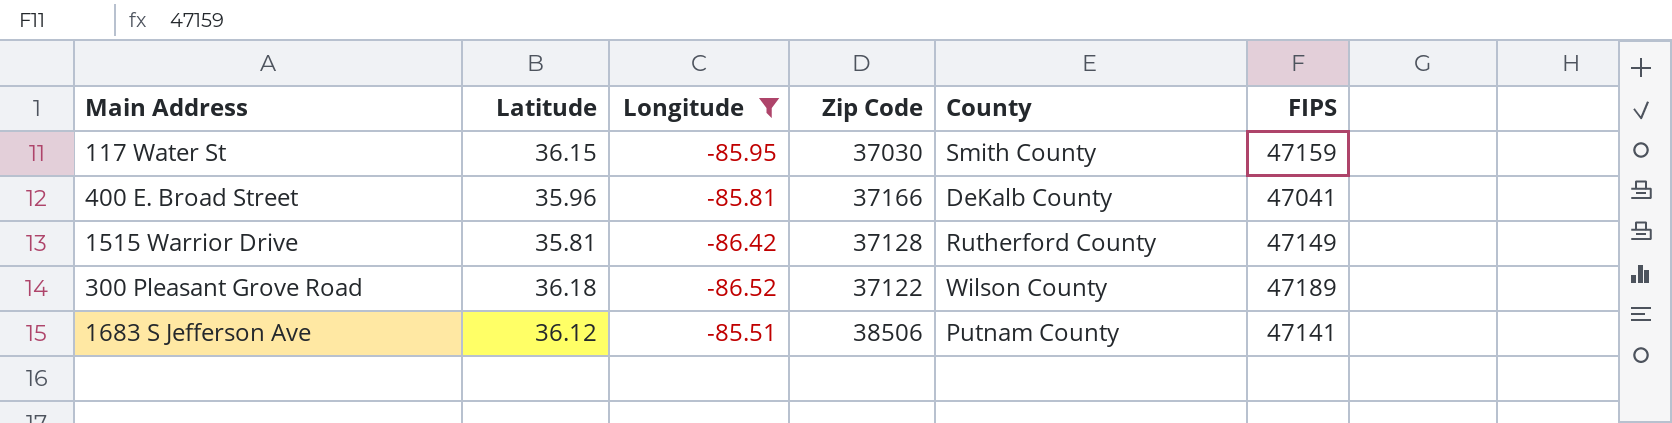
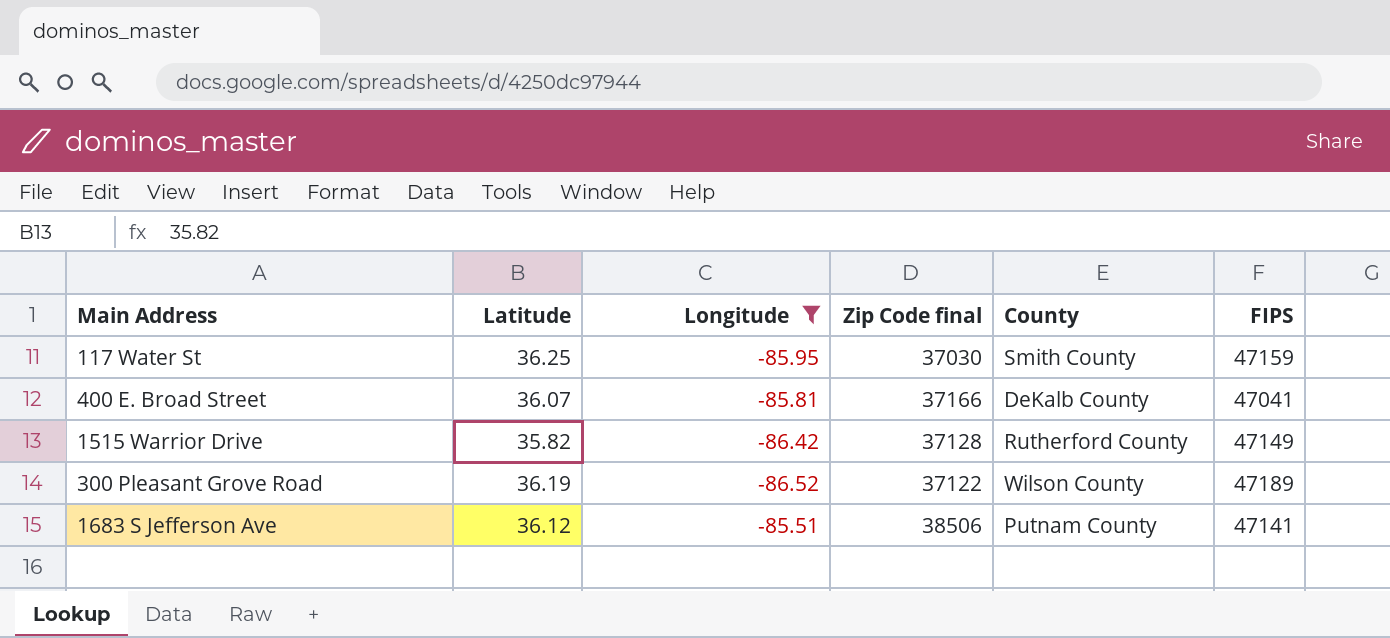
column name: Zip Code -> Zip Code final
117 Water St | Latitude: 36.15 -> 36.25
400 E. Broad Street | Latitude: 35.96 -> 36.07
1515 Warrior Drive | Latitude: 35.81 -> 35.82
300 Pleasant Grove Road | Latitude: 36.18 -> 36.19

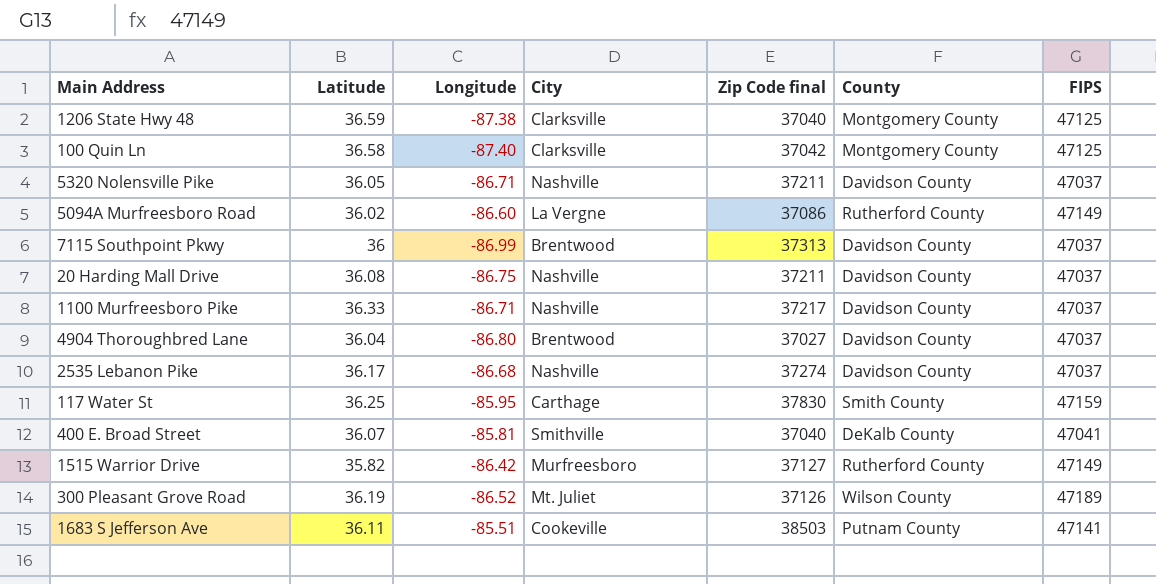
filter: Longitude >= -86.52 -> none
column City | position: none -> 4
117 Water St | Zip Code final: 37030 -> 37830
400 E. Broad Street | Zip Code final: 37166 -> 37040
1515 Warrior Drive | Zip Code final: 37128 -> 37127
300 Pleasant Grove Road | Zip Code final: 37122 -> 37126
1683 S Jefferson Ave | Latitude: 36.12 -> 36.11
1683 S Jefferson Ave | Zip Code final: 38506 -> 38503

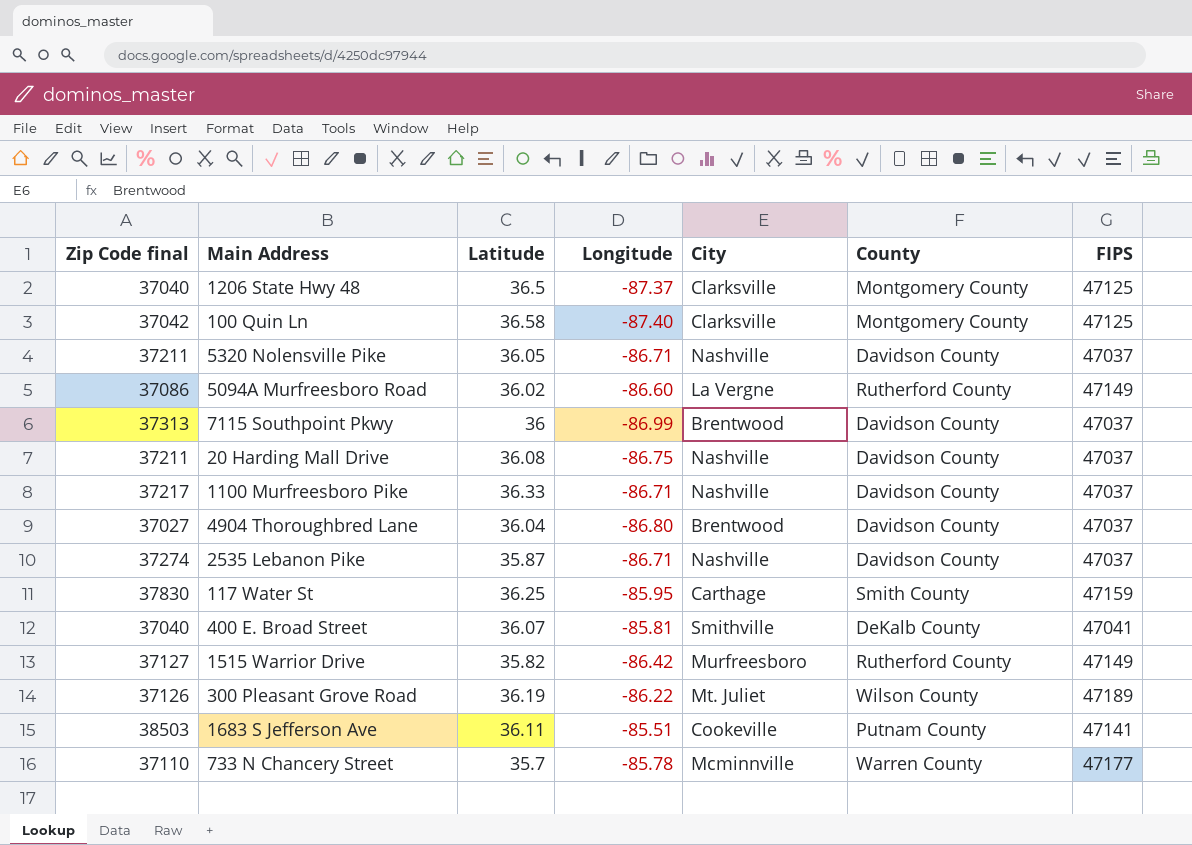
column Zip Code final | position: 5 -> 1
1206 State Hwy 48 | Latitude: 36.59 -> 36.5
1206 State Hwy 48 | Longitude: -87.38 -> -87.37
2535 Lebanon Pike | Latitude: 36.17 -> 35.87
2535 Lebanon Pike | Longitude: -86.68 -> -86.71
300 Pleasant Grove Road | Longitude: -86.52 -> -86.22
row 733 N Chancery Street: none -> 37110 | 35.7 | -85.78 | Mcminnville | Warren County | 47177

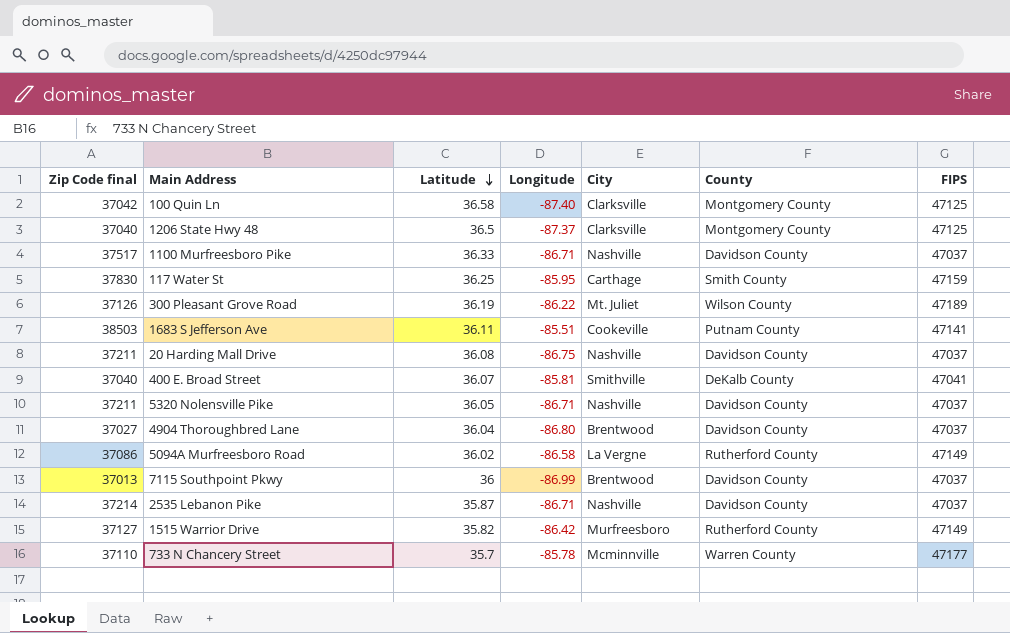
row order: none -> Latitude descending
1100 Murfreesboro Pike | Zip Code final: 37217 -> 37517
5094A Murfreesboro Road | Longitude: -86.60 -> -86.58
7115 Southpoint Pkwy | Zip Code final: 37313 -> 37013
2535 Lebanon Pike | Zip Code final: 37274 -> 37214

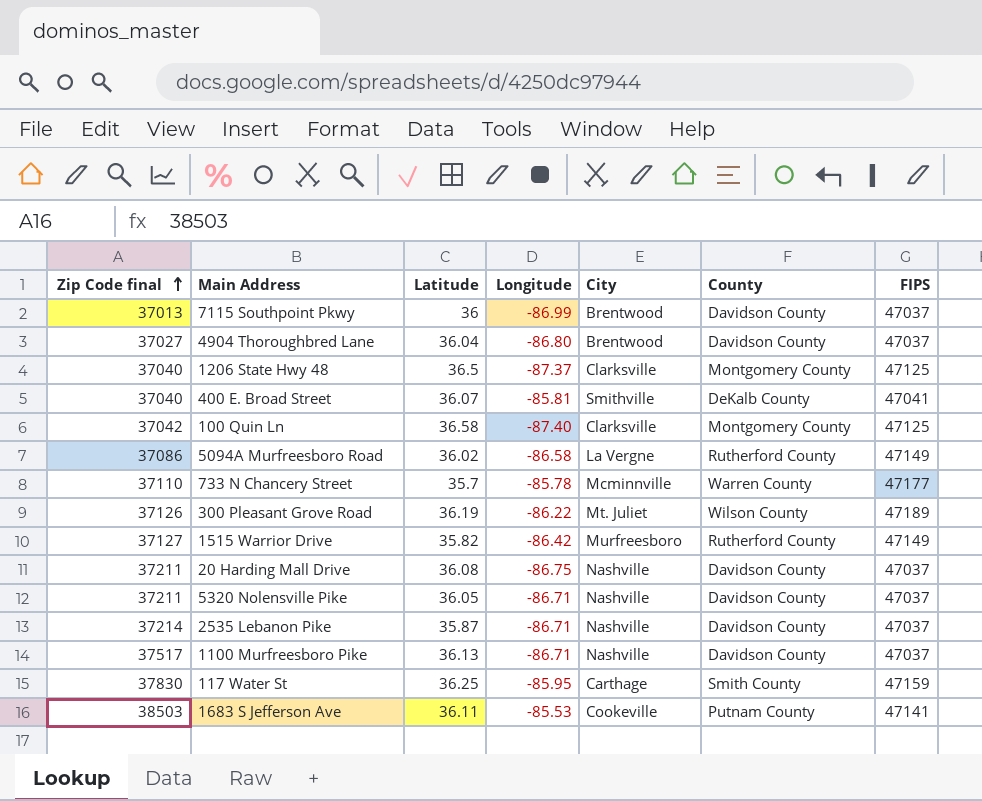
row order: Latitude descending -> Zip Code final ascending
1100 Murfreesboro Pike | Latitude: 36.33 -> 36.13
1683 S Jefferson Ave | Longitude: -85.51 -> -85.53

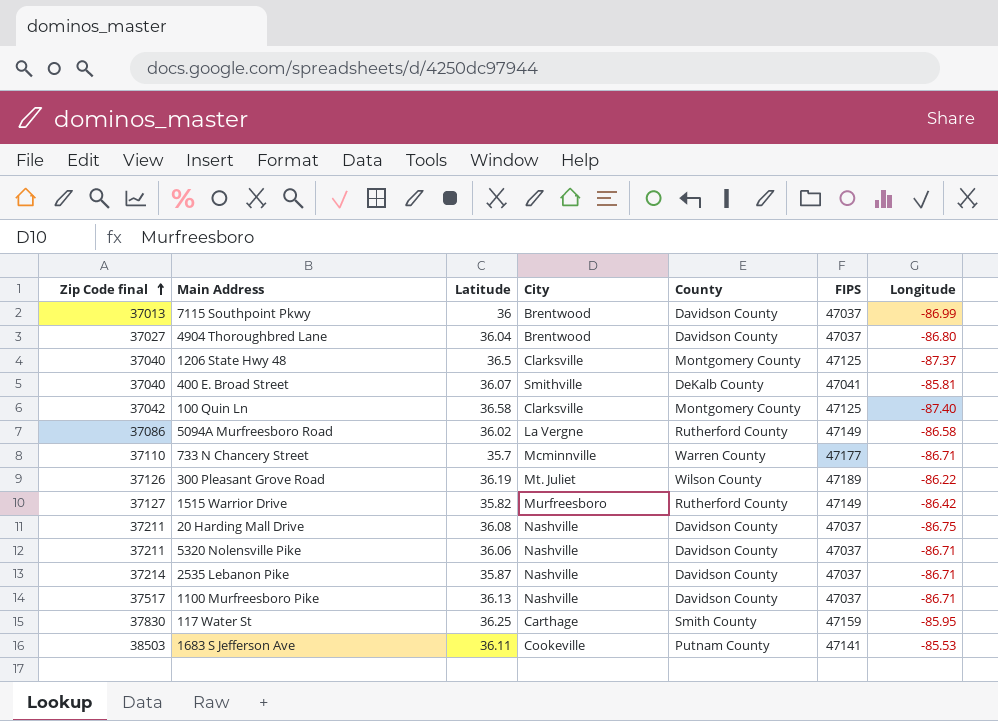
column Longitude | position: 4 -> 7
733 N Chancery Street | Longitude: -85.78 -> -86.71
5320 Nolensville Pike | Latitude: 36.05 -> 36.06

